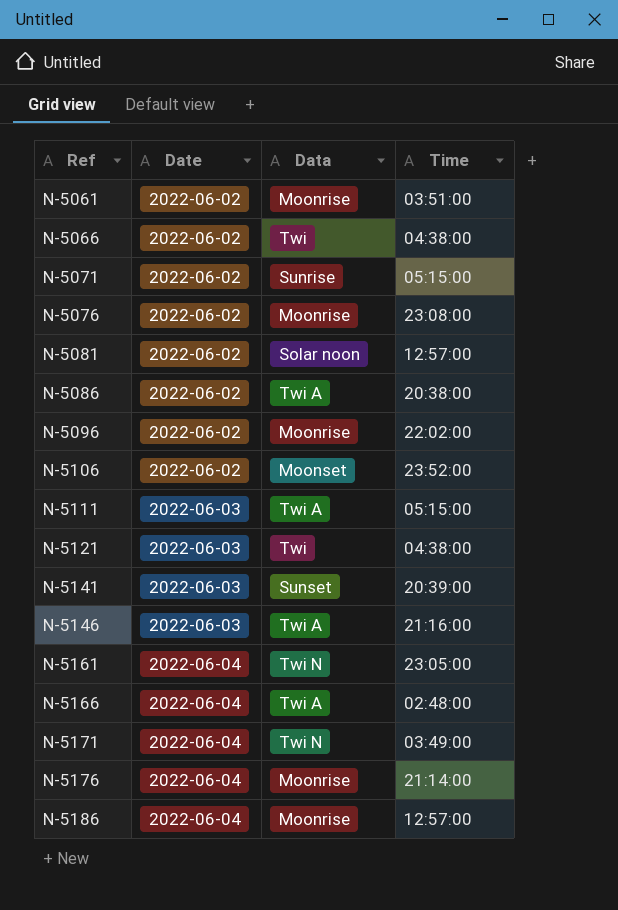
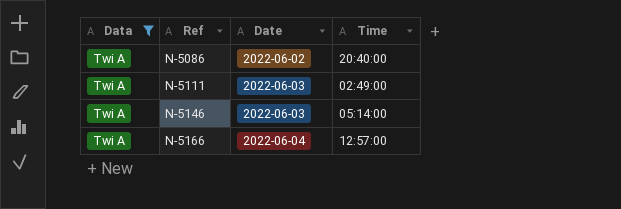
filter: none -> Data = Twi A
column Data | position: 3 -> 1
N-5086 | Time: 20:38:00 -> 20:40:00
N-5111 | Time: 05:15:00 -> 02:49:00
N-5146 | Time: 21:16:00 -> 05:14:00
N-5166 | Time: 02:48:00 -> 12:57:00

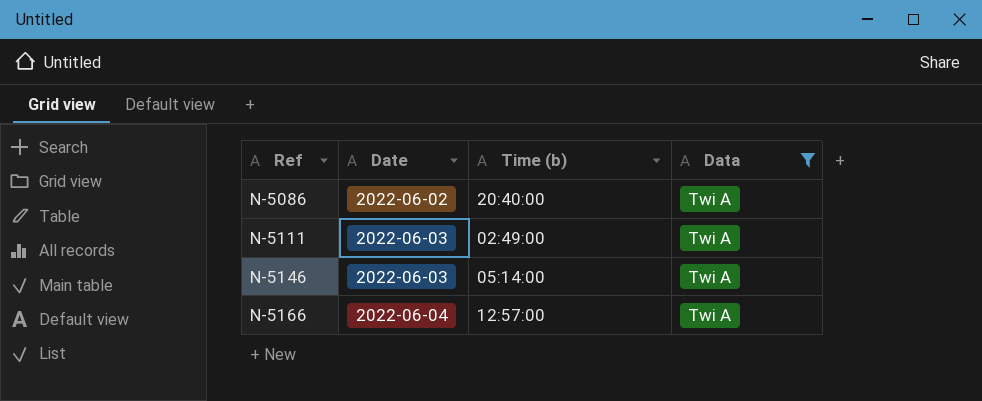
column name: Time -> Time (b)
column Data | position: 1 -> 4

